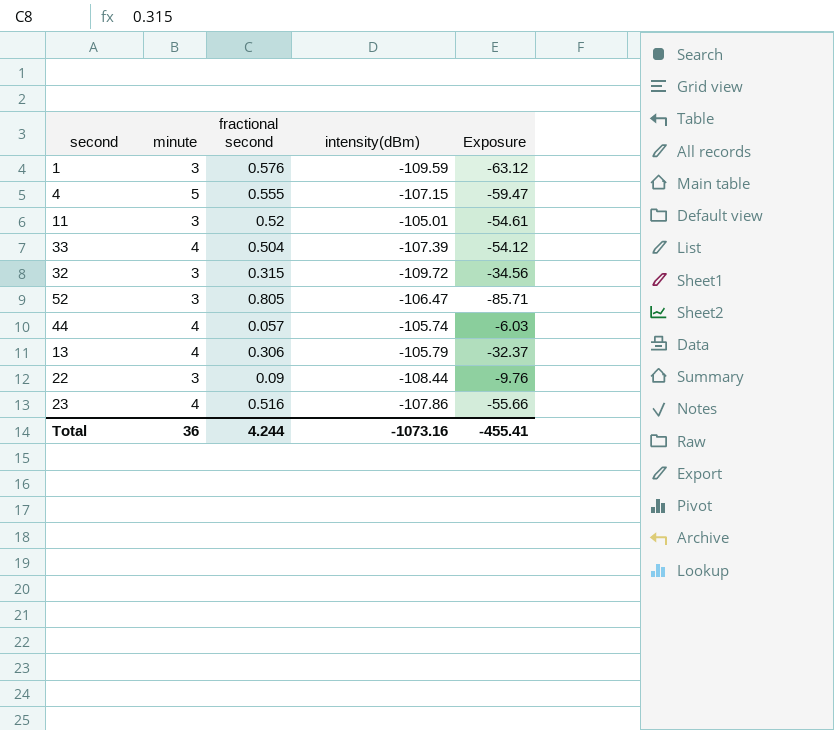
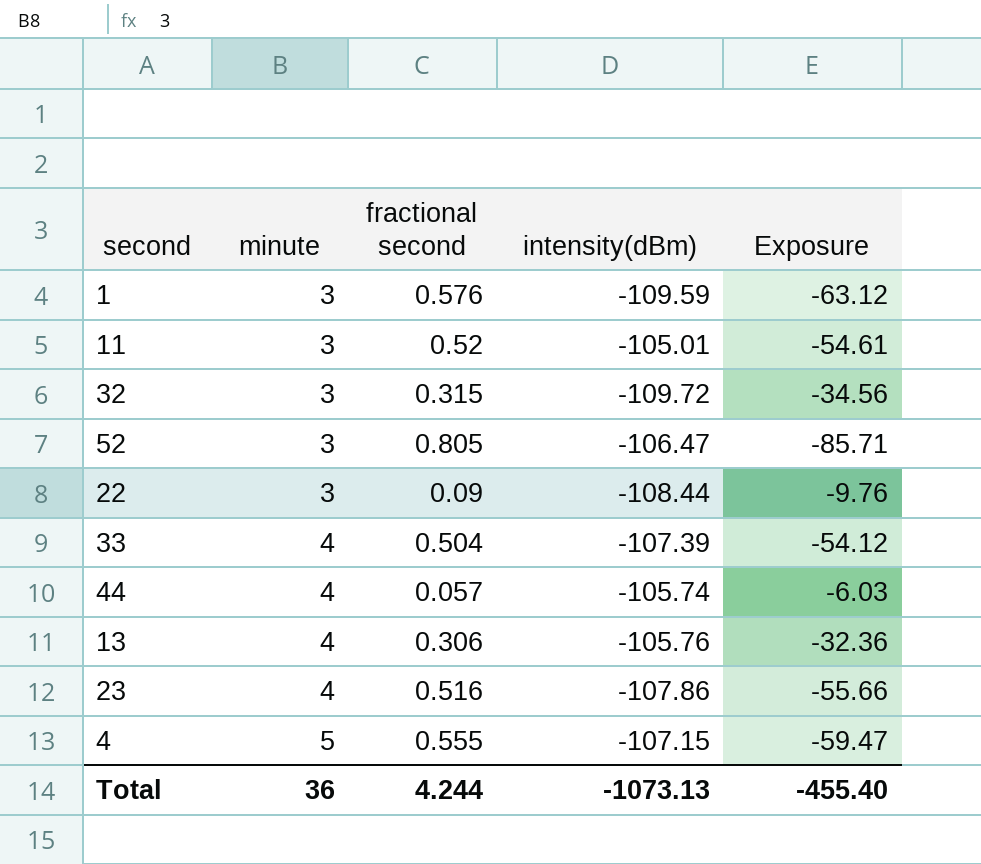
row order: none -> minute ascending
13 | intensity(dBm): -105.79 -> -105.76
13 | Exposure: -32.37 -> -32.36
Total | intensity(dBm): -1073.16 -> -1073.13
Total | Exposure: -455.41 -> -455.40

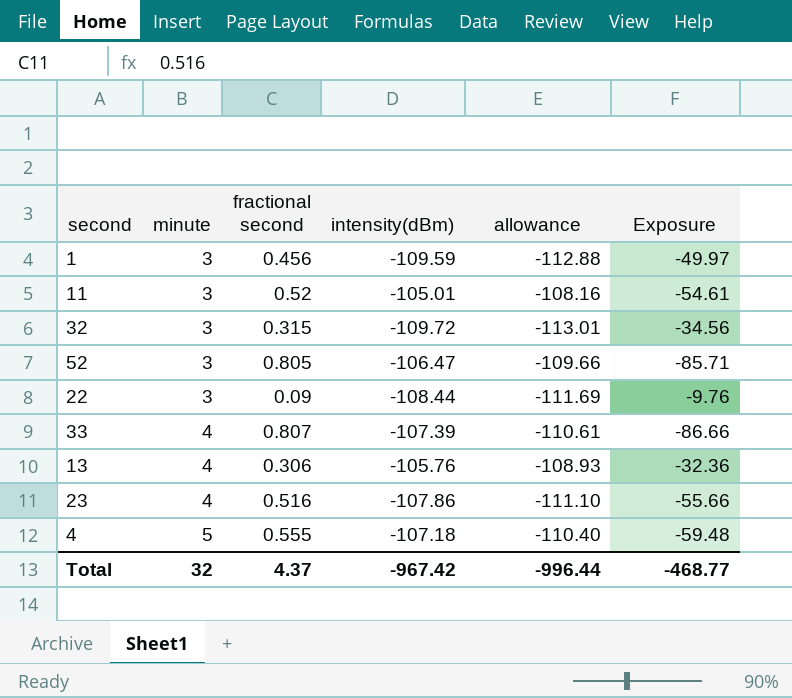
column allowance | formula: none -> [intensity(dBm)] * 1.03
row 44: 4 | 0.057 | -105.74 | -6.03 -> none
1 | fractional second: 0.576 -> 0.456
1 | Exposure: -63.12 -> -49.97
33 | fractional second: 0.504 -> 0.807
33 | Exposure: -54.12 -> -86.66
4 | intensity(dBm): -107.15 -> -107.18
4 | Exposure: -59.47 -> -59.48
Total | minute: 36 -> 32
Total | fractional second: 4.244 -> 4.37
Total | intensity(dBm): -1073.13 -> -967.42
Total | Exposure: -455.40 -> -468.77

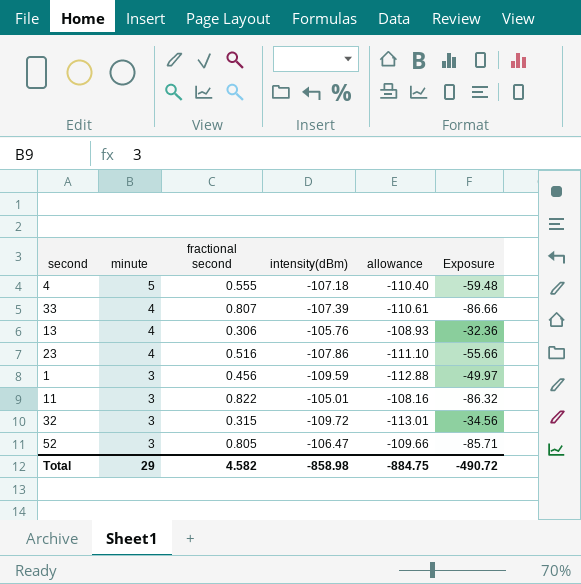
row order: minute ascending -> minute descending
row 22: 3 | 0.09 | -108.44 | -111.69 | -9.76 -> none
11 | fractional second: 0.52 -> 0.822
11 | Exposure: -54.61 -> -86.32
Total | minute: 32 -> 29
Total | fractional second: 4.37 -> 4.582
Total | intensity(dBm): -967.42 -> -858.98
Total | allowance: -996.44 -> -884.75
Total | Exposure: -468.77 -> -490.72

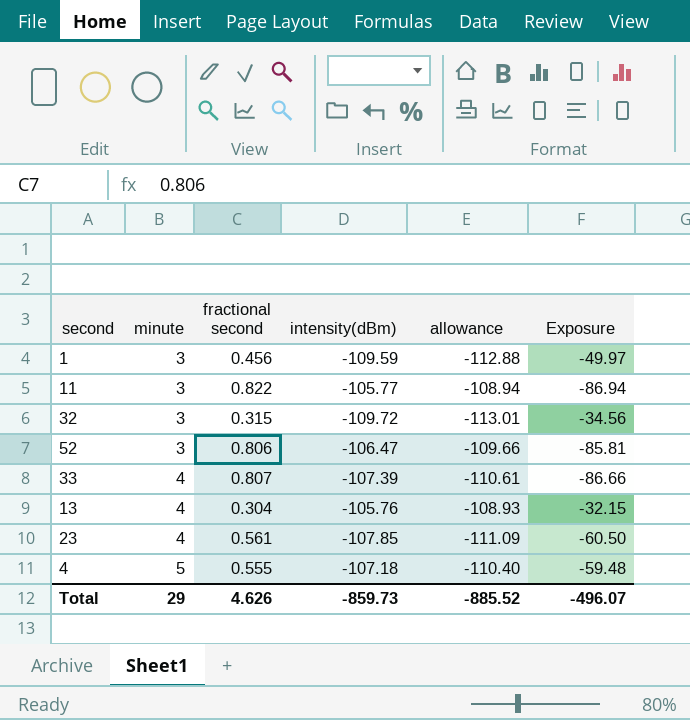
row order: minute descending -> minute ascending
11 | intensity(dBm): -105.01 -> -105.77
11 | allowance: -108.16 -> -108.94
11 | Exposure: -86.32 -> -86.94
52 | fractional second: 0.805 -> 0.806
52 | Exposure: -85.71 -> -85.81
13 | fractional second: 0.306 -> 0.304
13 | Exposure: -32.36 -> -32.15
23 | fractional second: 0.516 -> 0.561
23 | intensity(dBm): -107.86 -> -107.85
23 | allowance: -111.10 -> -111.09
23 | Exposure: -55.66 -> -60.50
Total | fractional second: 4.582 -> 4.626
Total | intensity(dBm): -858.98 -> -859.73
Total | allowance: -884.75 -> -885.52
Total | Exposure: -490.72 -> -496.07

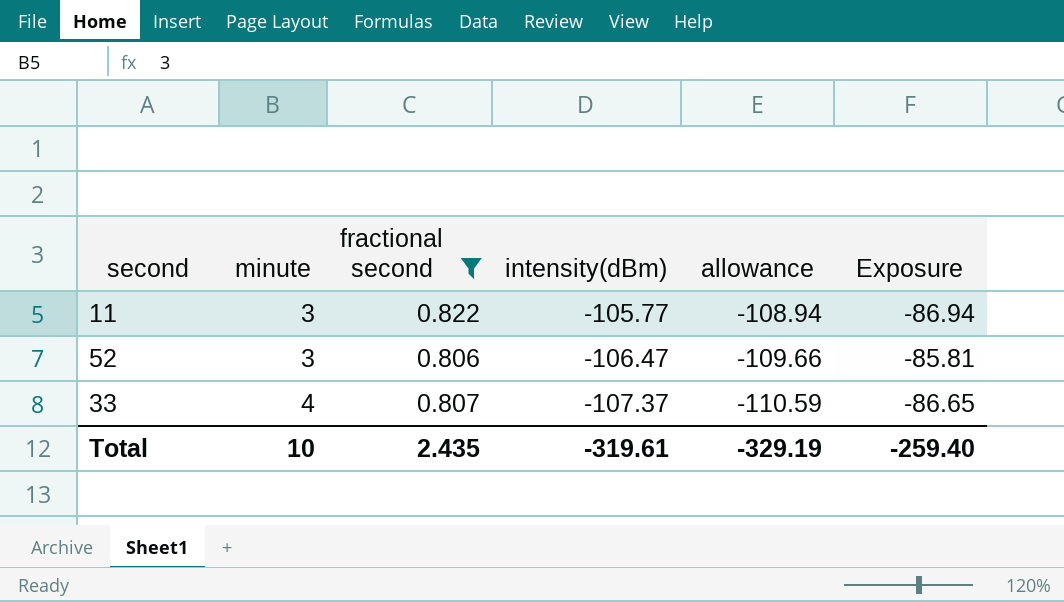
filter: none -> fractional second >= 0.806
33 | intensity(dBm): -107.39 -> -107.37
33 | allowance: -110.61 -> -110.59
33 | Exposure: -86.66 -> -86.65
Total | minute: 29 -> 10
Total | fractional second: 4.626 -> 2.435
Total | intensity(dBm): -859.73 -> -319.61
Total | allowance: -885.52 -> -329.19
Total | Exposure: -496.07 -> -259.40

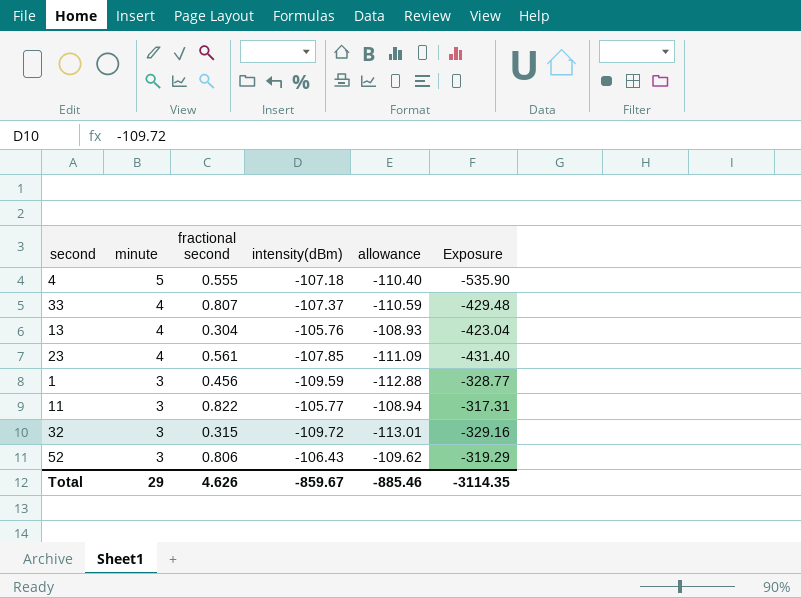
filter: fractional second >= 0.806 -> none
row order: minute ascending -> minute descending
column Exposure | formula: [fractional second] * [intensity(dBm)] -> [minute] * [intensity(dBm)]
52 | intensity(dBm): -106.47 -> -106.43
52 | allowance: -109.66 -> -109.62
Total | minute: 10 -> 29
Total | fractional second: 2.435 -> 4.626
Total | intensity(dBm): -319.61 -> -859.67
Total | allowance: -329.19 -> -885.46
Total | Exposure: -259.40 -> -3114.35

